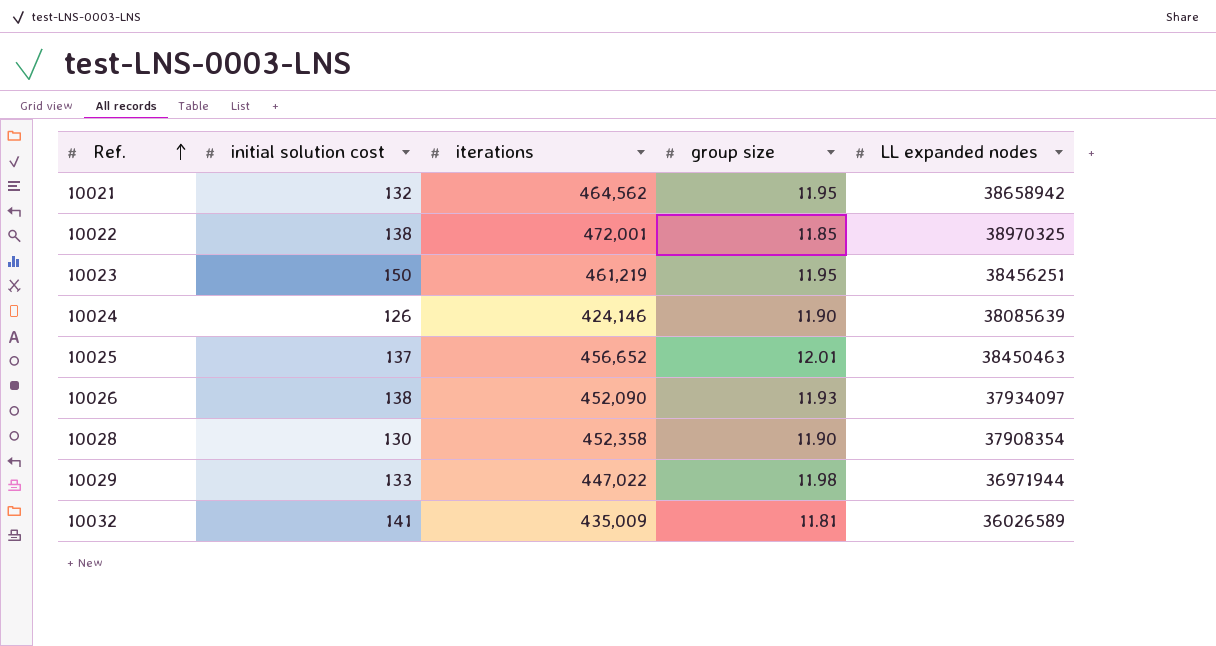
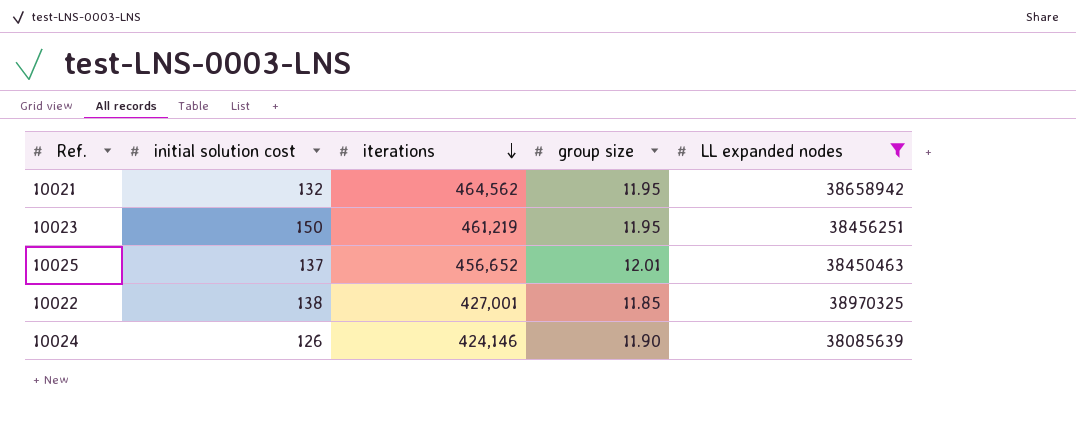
filter: none -> LL expanded nodes >= 38085639
row order: Ref. ascending -> iterations descending
10022 | iterations: 472,001 -> 427,001

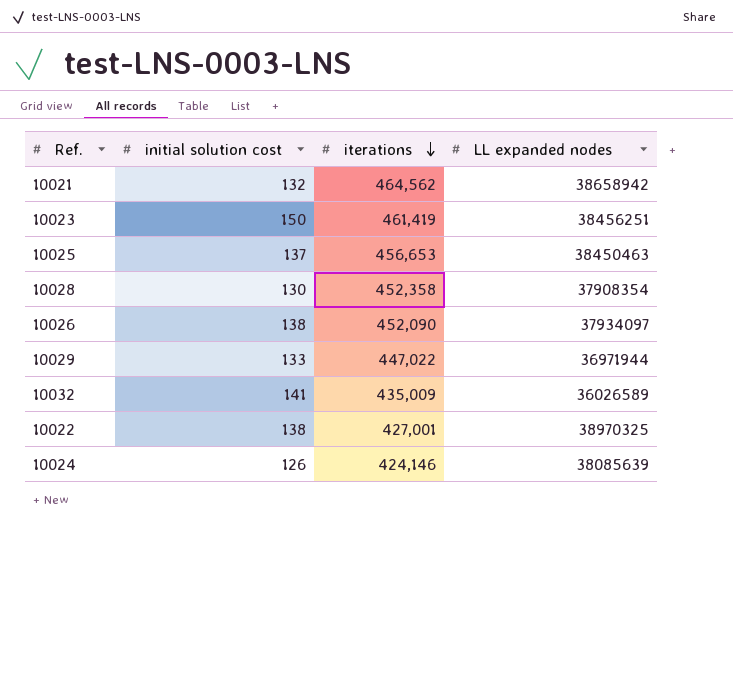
filter: LL expanded nodes >= 38085639 -> none
column group size | position: 4 -> none
10023 | iterations: 461,219 -> 461,419
10025 | iterations: 456,652 -> 456,653

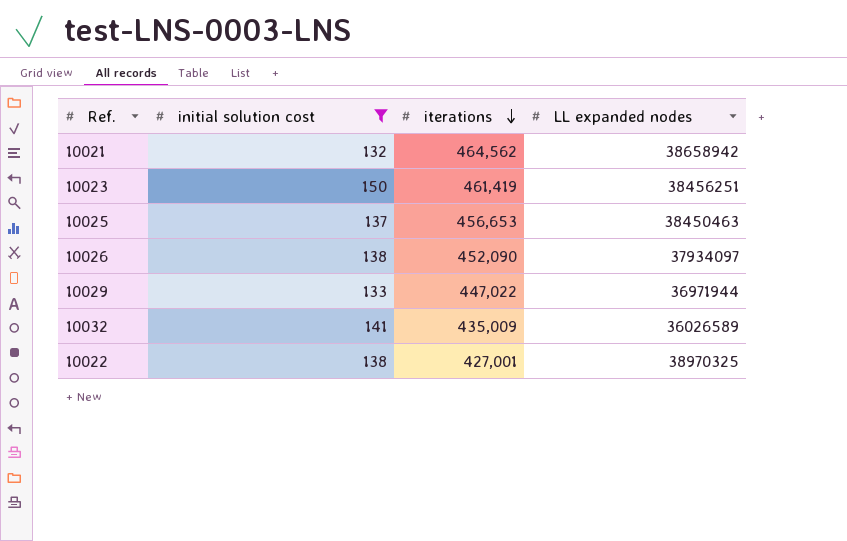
filter: none -> initial solution cost >= 132

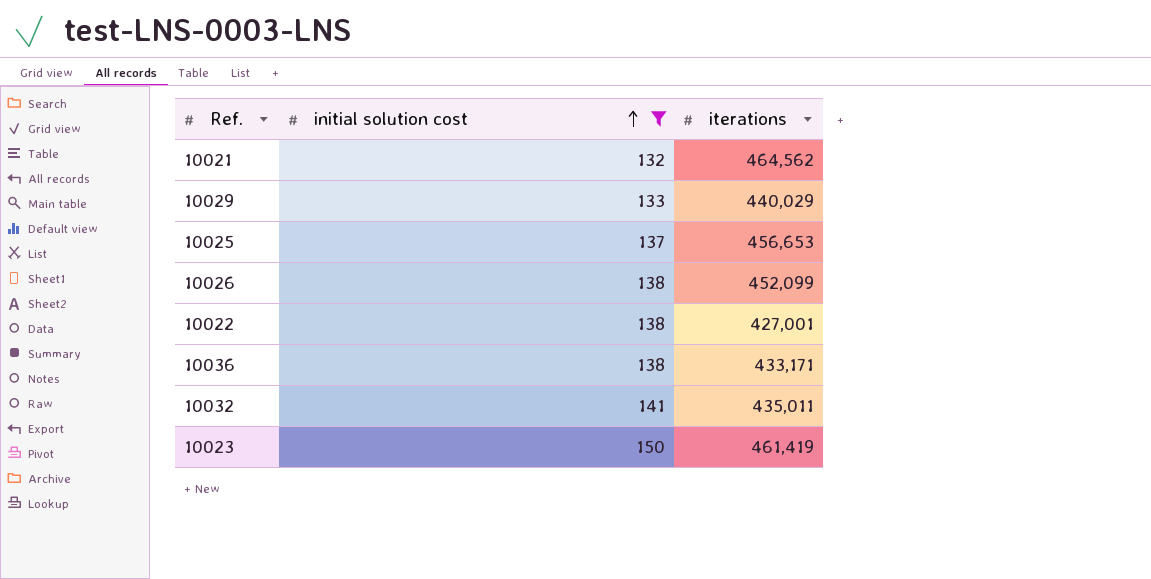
row order: iterations descending -> initial solution cost ascending
column LL expanded nodes | position: 4 -> none
10029 | iterations: 447,022 -> 440,029
10026 | iterations: 452,090 -> 452,099
row 10036: none -> 138 | 433,171
10032 | iterations: 435,009 -> 435,011

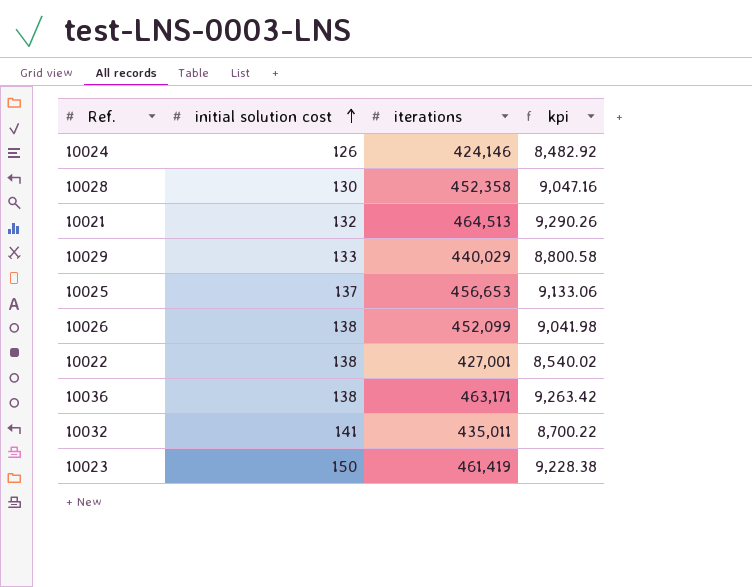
filter: initial solution cost >= 132 -> none
column kpi | formula: none -> [iterations] * 0.02
10021 | iterations: 464,562 -> 464,513
10036 | iterations: 433,171 -> 463,171

